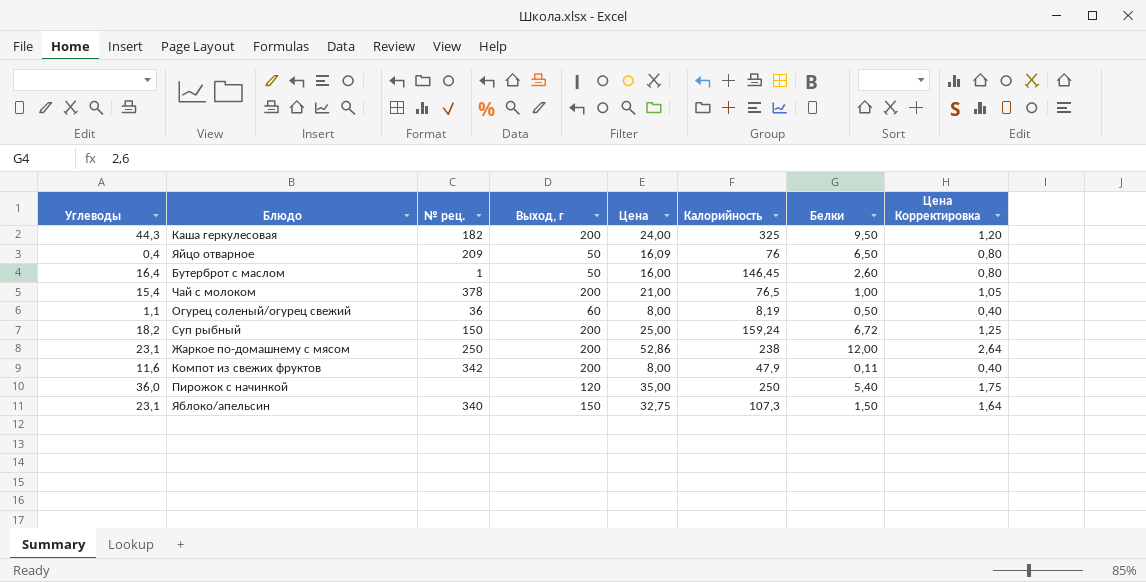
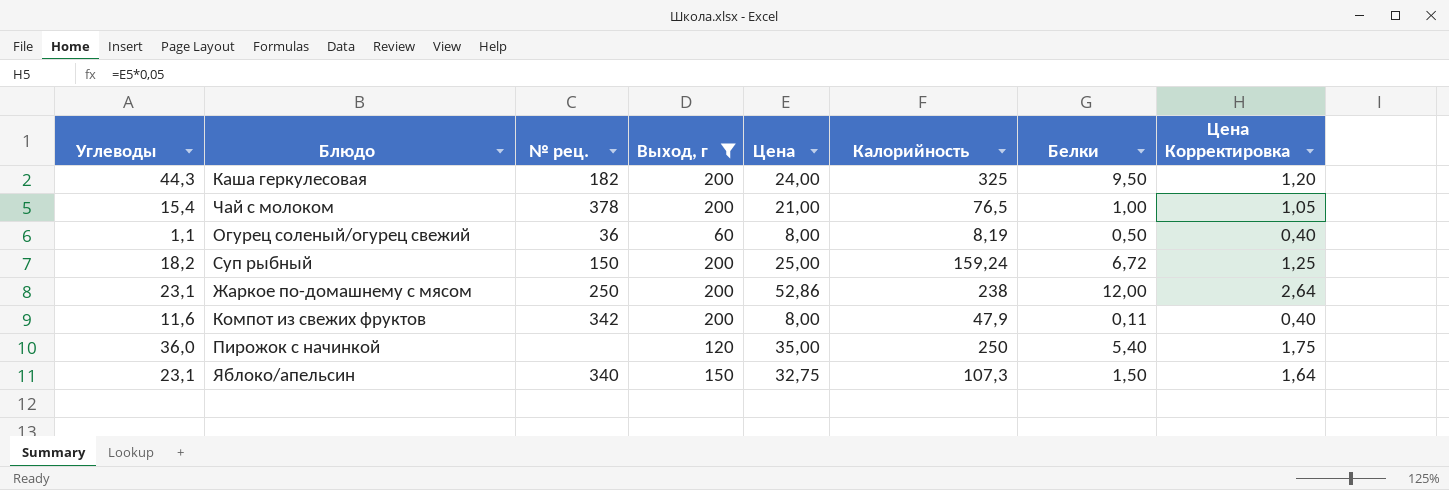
filter: none -> Выход, г != 50

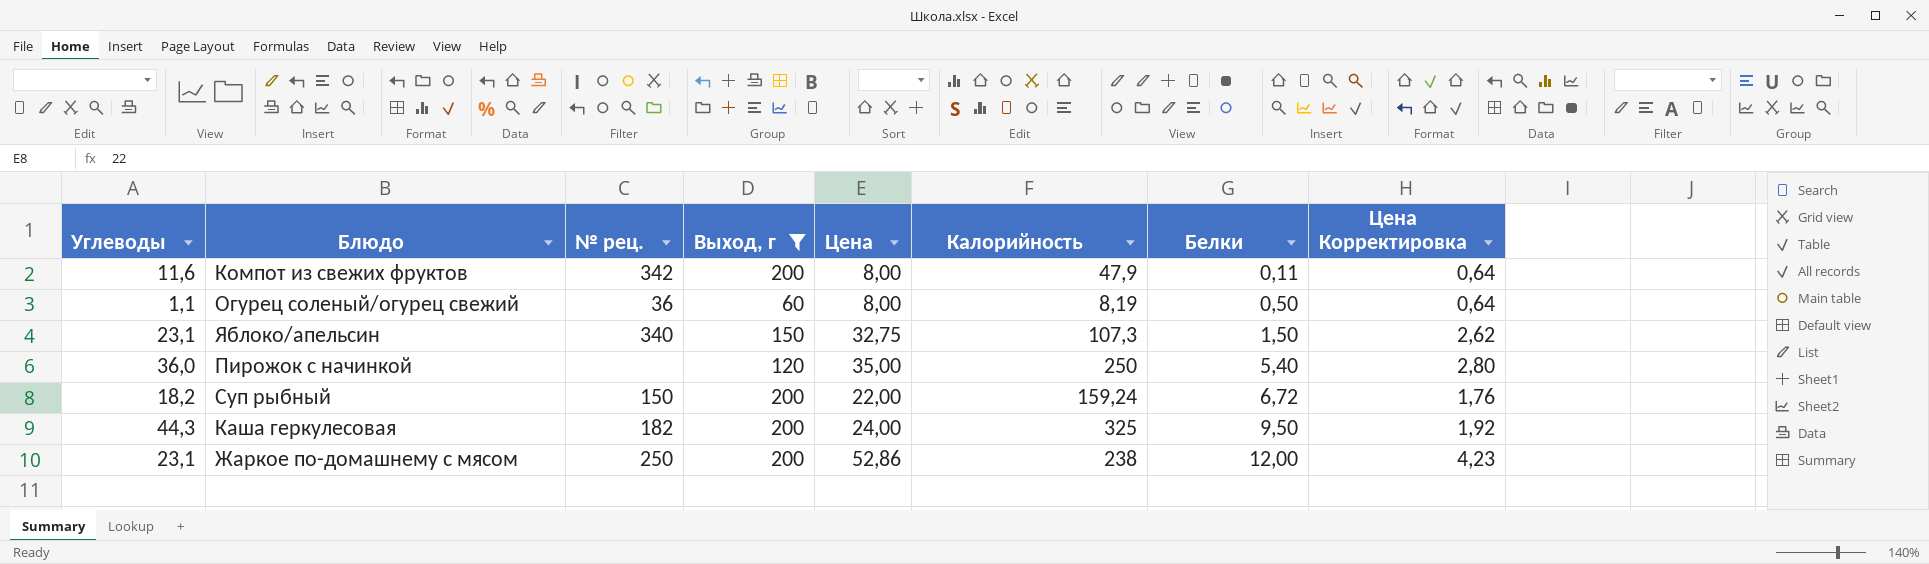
row order: none -> Белки ascending
column Цена Корректировка | formula: [Цена] * 0,05 -> [Цена] * 0,08
row Чай с молоком: 15,4 | 378 | 200 | 21,00 | 76,5 | 1,00 | 1,05 -> none
Суп рыбный | Цена: 25,00 -> 22,00

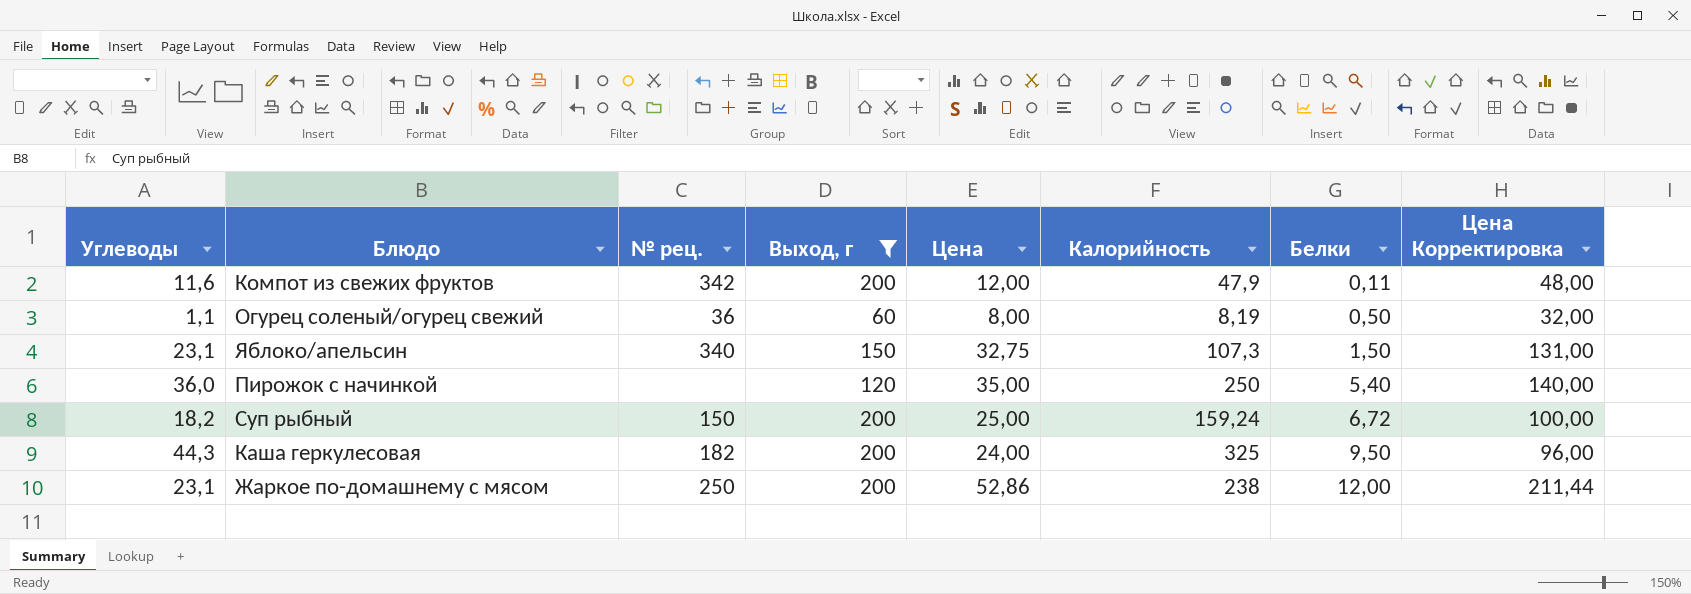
column Цена Корректировка | formula: [Цена] * 0,08 -> [Цена] * 4
Компот из свежих фруктов | Цена: 8,00 -> 12,00
Суп рыбный | Цена: 22,00 -> 25,00

